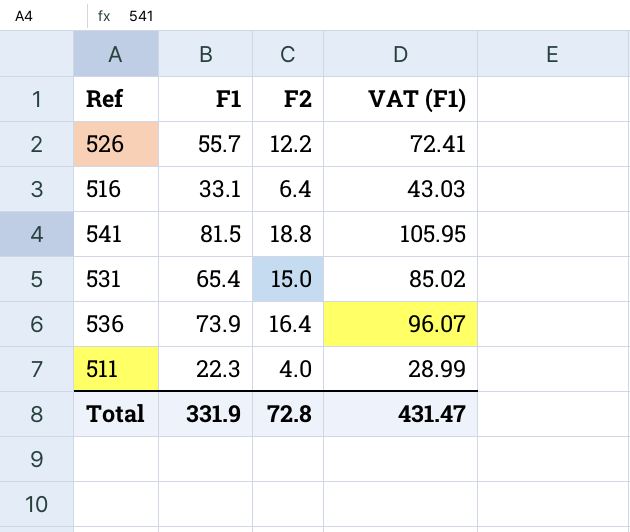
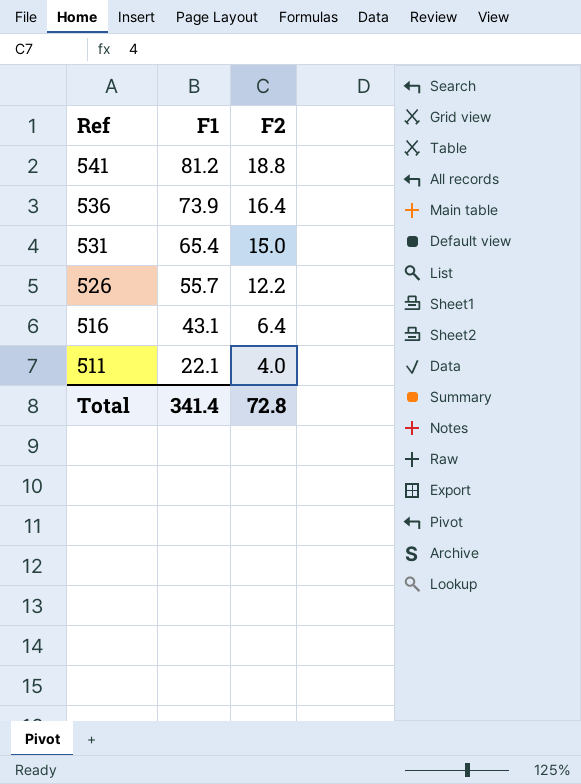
row order: none -> Ref descending
column VAT (F1) | formula: [F1] * 1.3 -> none
541 | F1: 81.5 -> 81.2
516 | F1: 33.1 -> 43.1
511 | F1: 22.3 -> 22.1
Total | F1: 331.9 -> 341.4

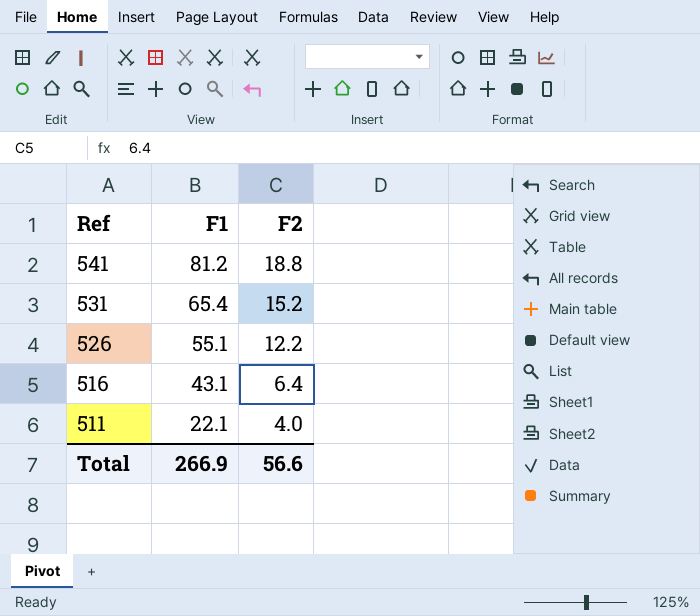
row 536: 73.9 | 16.4 -> none
531 | F2: 15.0 -> 15.2
526 | F1: 55.7 -> 55.1
Total | F1: 341.4 -> 266.9
Total | F2: 72.8 -> 56.6

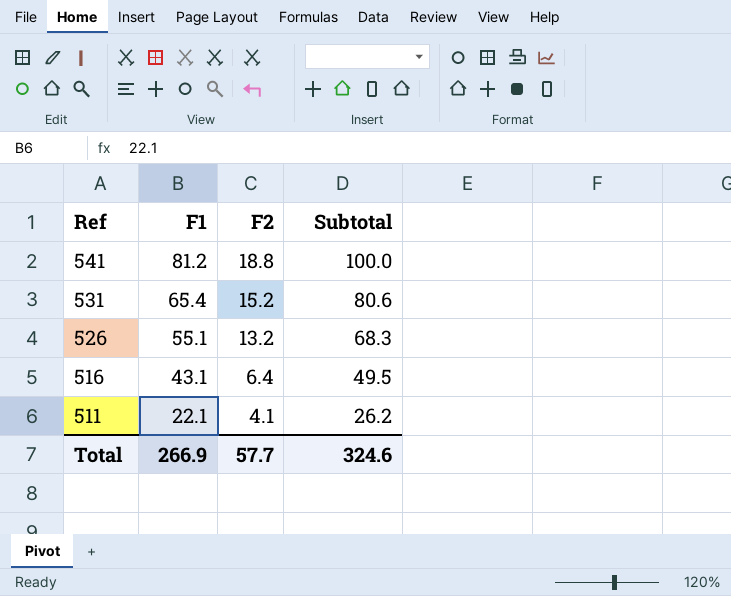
column Subtotal | formula: none -> [F1] + [F2]
526 | F2: 12.2 -> 13.2
511 | F2: 4.0 -> 4.1
Total | F2: 56.6 -> 57.7

